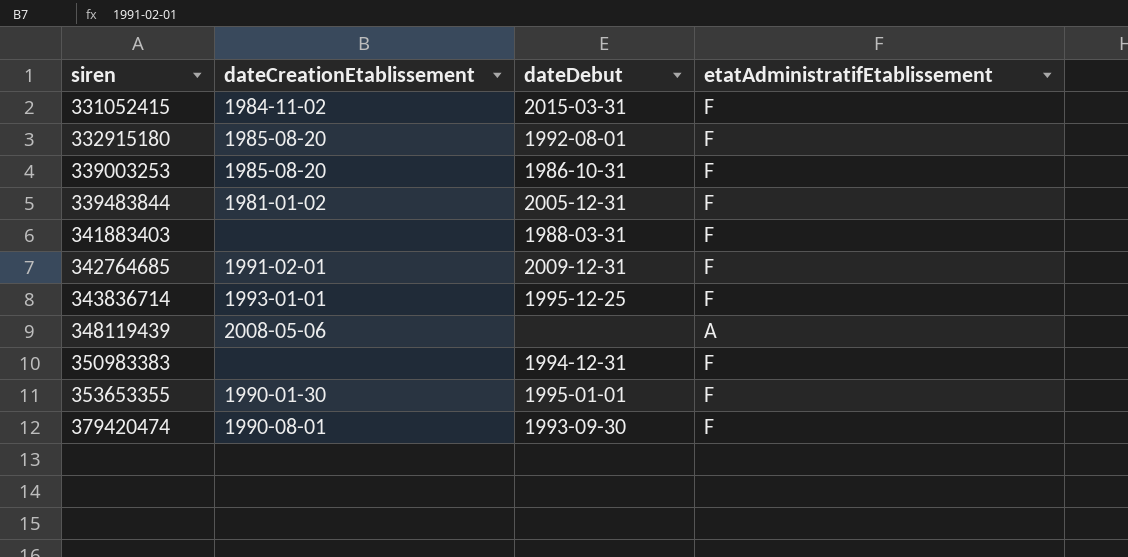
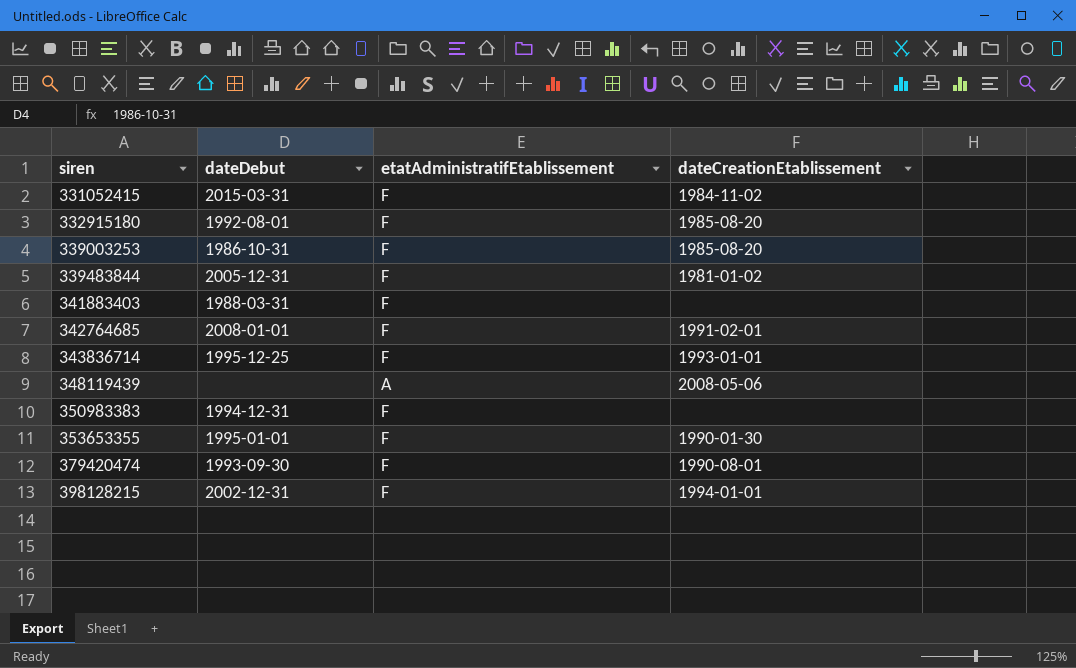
column dateCreationEtablissement | position: 2 -> 4
342764685 | dateDebut: 2009-12-31 -> 2008-01-01
row 398128215: none -> 2002-12-31 | F | 1994-01-01

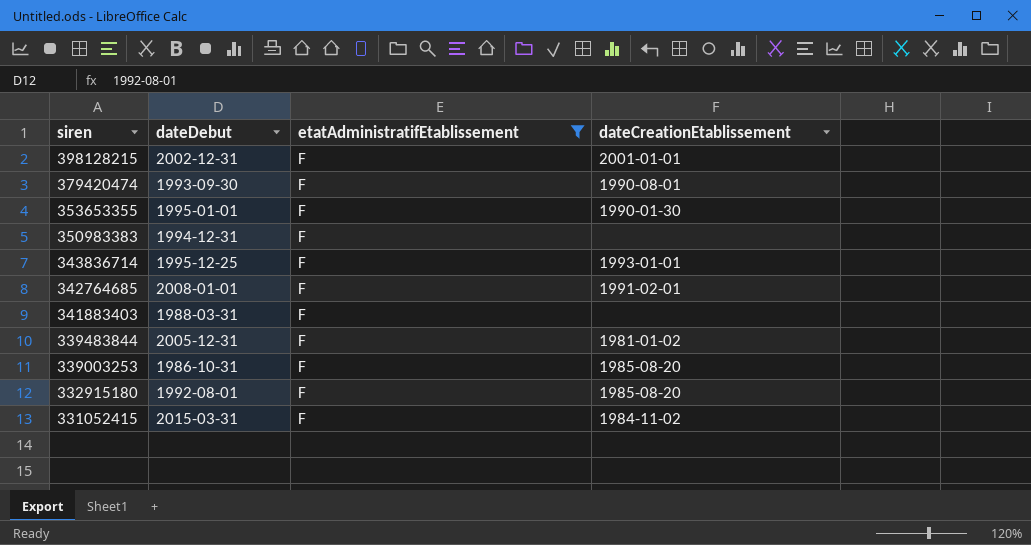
filter: none -> etatAdministratifEtablissement = F
row order: siren ascending -> siren descending
398128215 | dateCreationEtablissement: 1994-01-01 -> 2001-01-01

